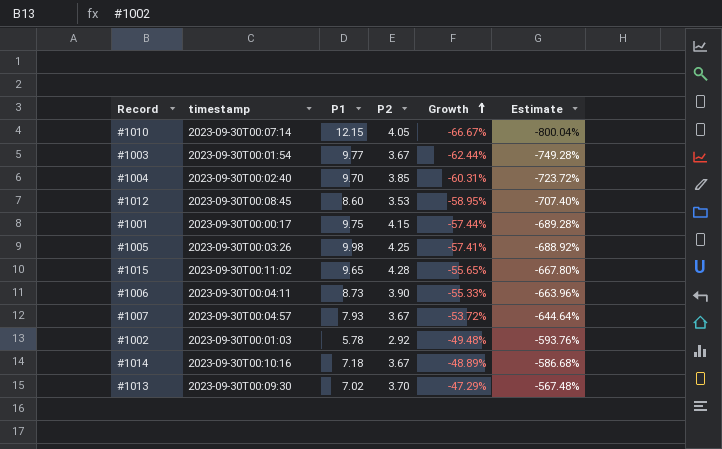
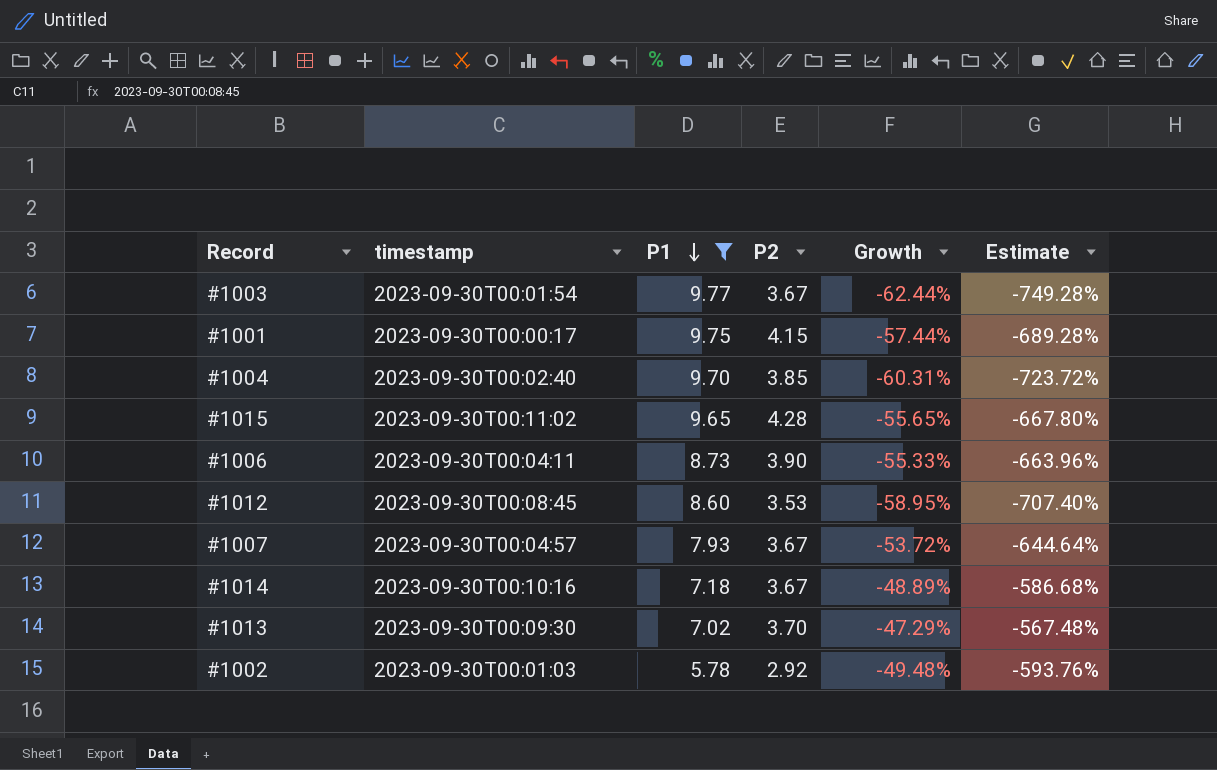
filter: none -> P1 <= 9.77
row order: Growth ascending -> P1 descending

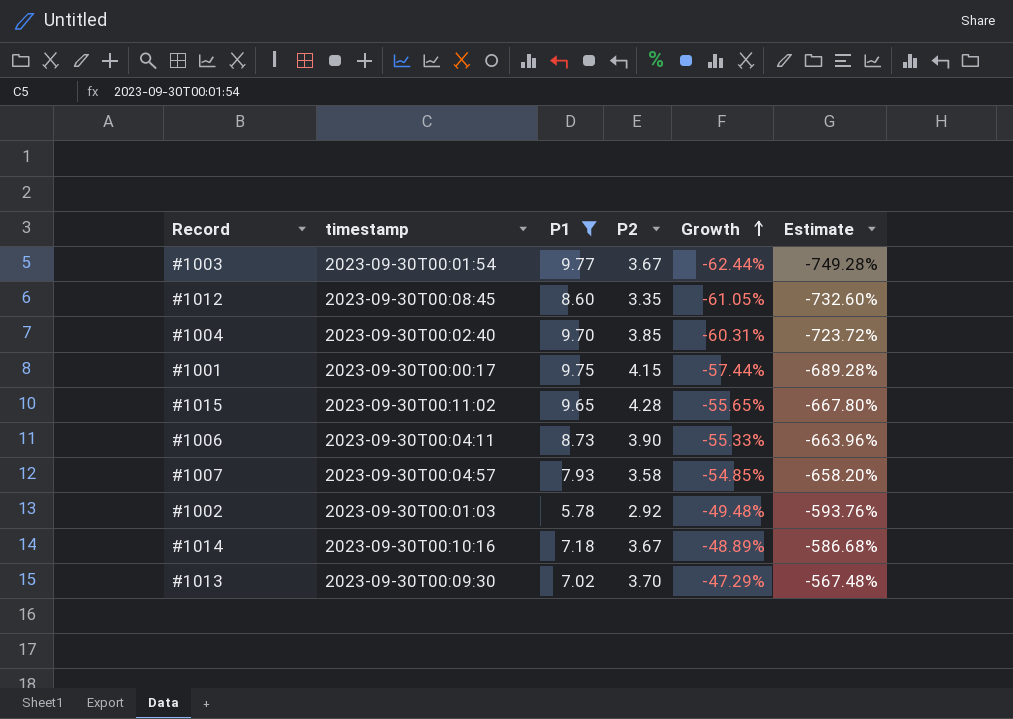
row order: P1 descending -> Growth ascending
#1012 | P2: 3.53 -> 3.35
#1012 | Growth: -58.95% -> -61.05%
#1012 | Estimate: -707.40% -> -732.60%
#1007 | P2: 3.67 -> 3.58
#1007 | Growth: -53.72% -> -54.85%
#1007 | Estimate: -644.64% -> -658.20%

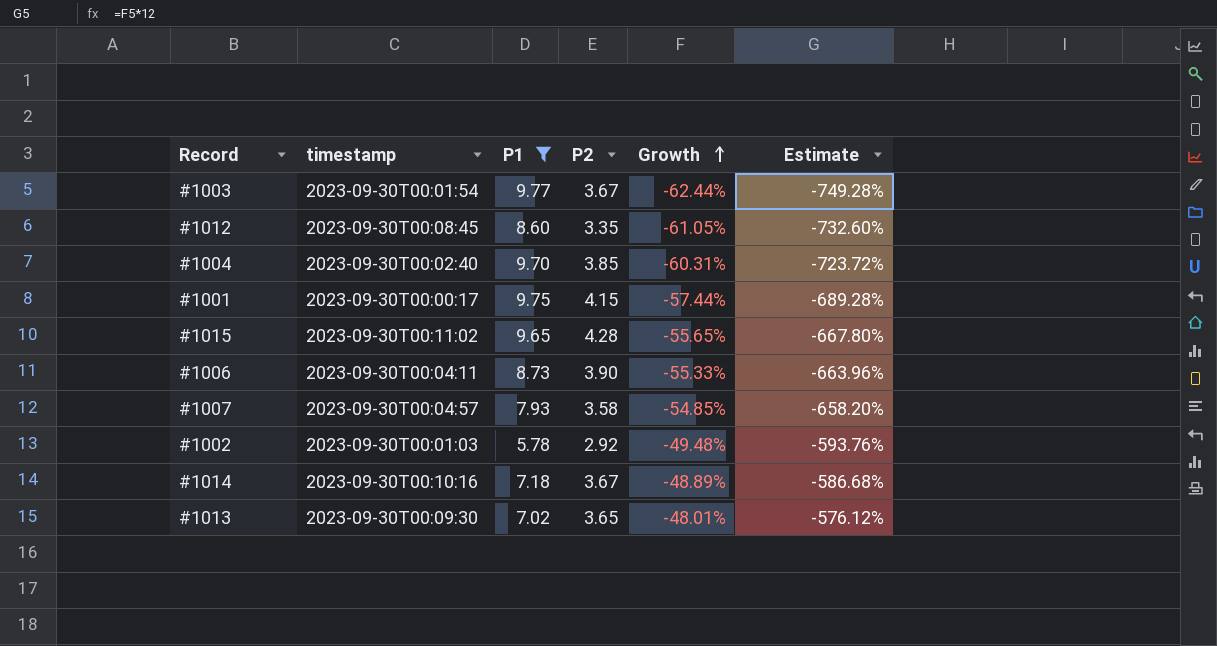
#1013 | P2: 3.70 -> 3.65
#1013 | Growth: -47.29% -> -48.01%
#1013 | Estimate: -567.48% -> -576.12%

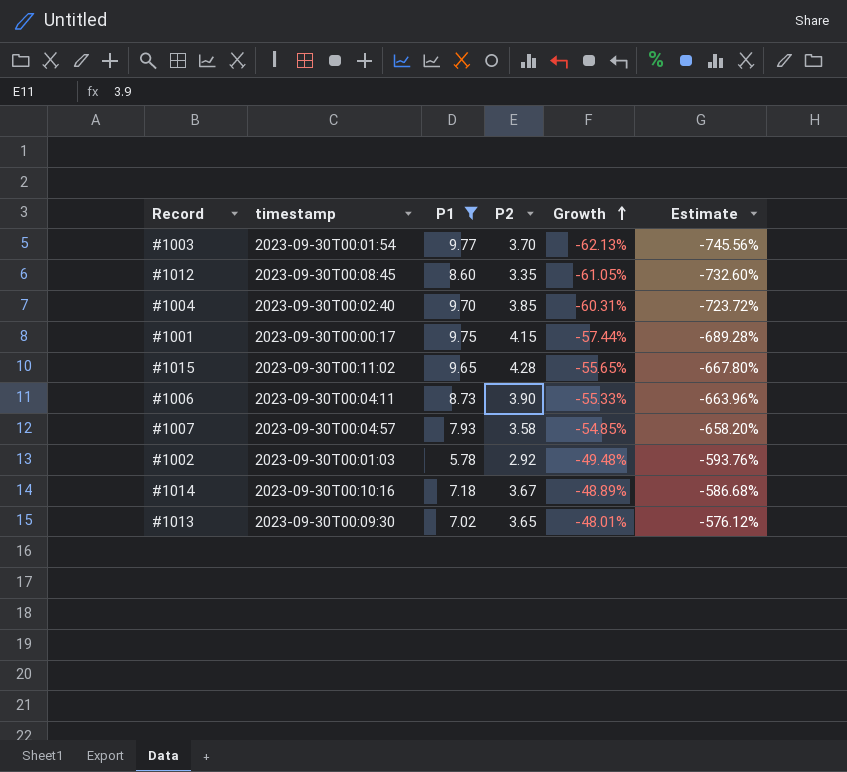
#1003 | P2: 3.67 -> 3.70
#1003 | Growth: -62.44% -> -62.13%
#1003 | Estimate: -749.28% -> -745.56%

